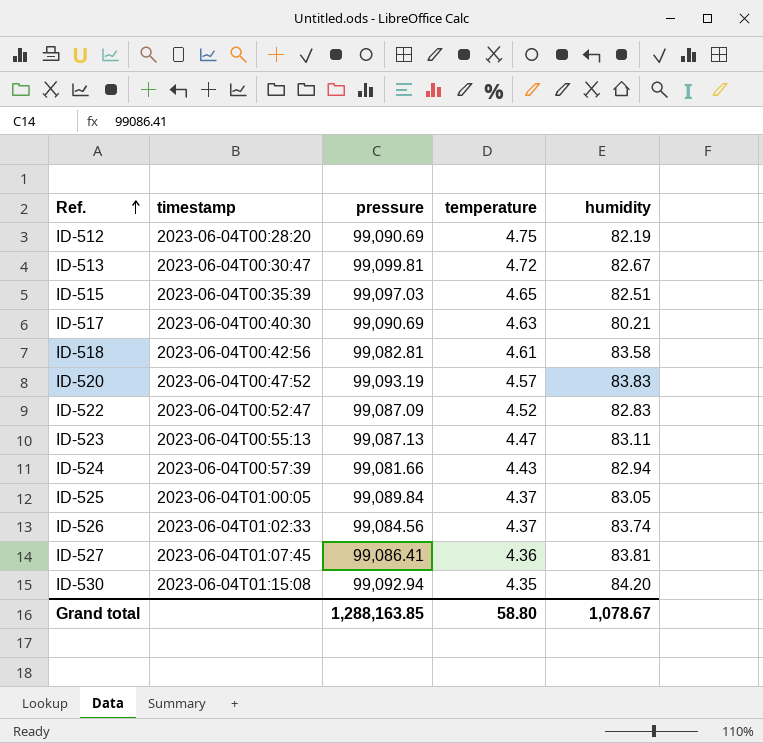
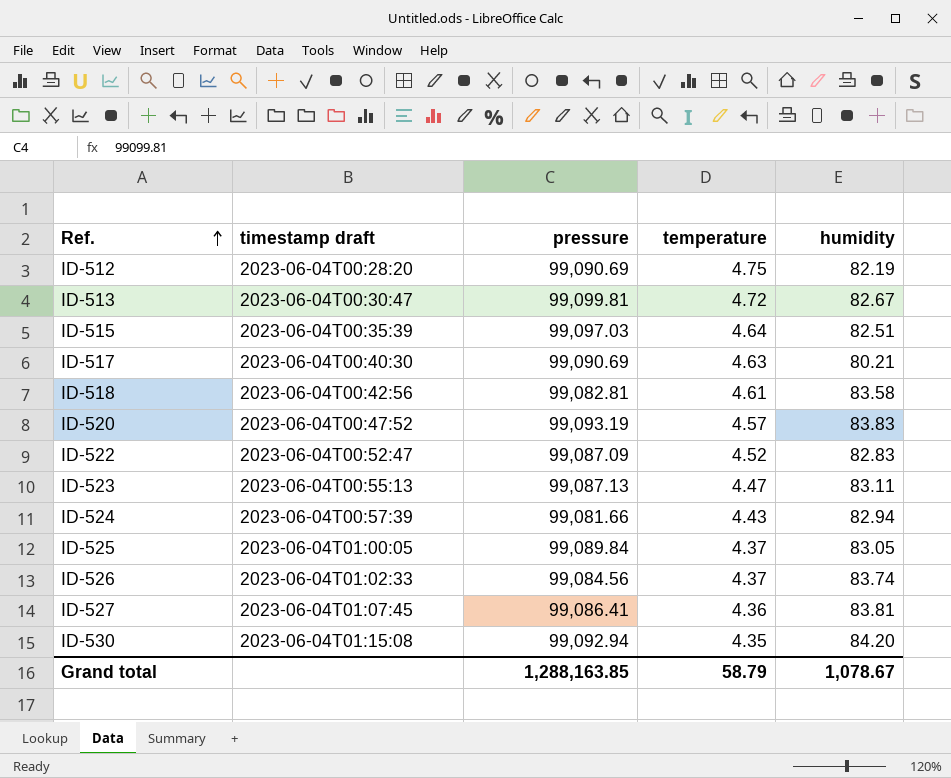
column name: timestamp -> timestamp draft
ID-515 | temperature: 4.65 -> 4.64
Grand total | temperature: 58.80 -> 58.79

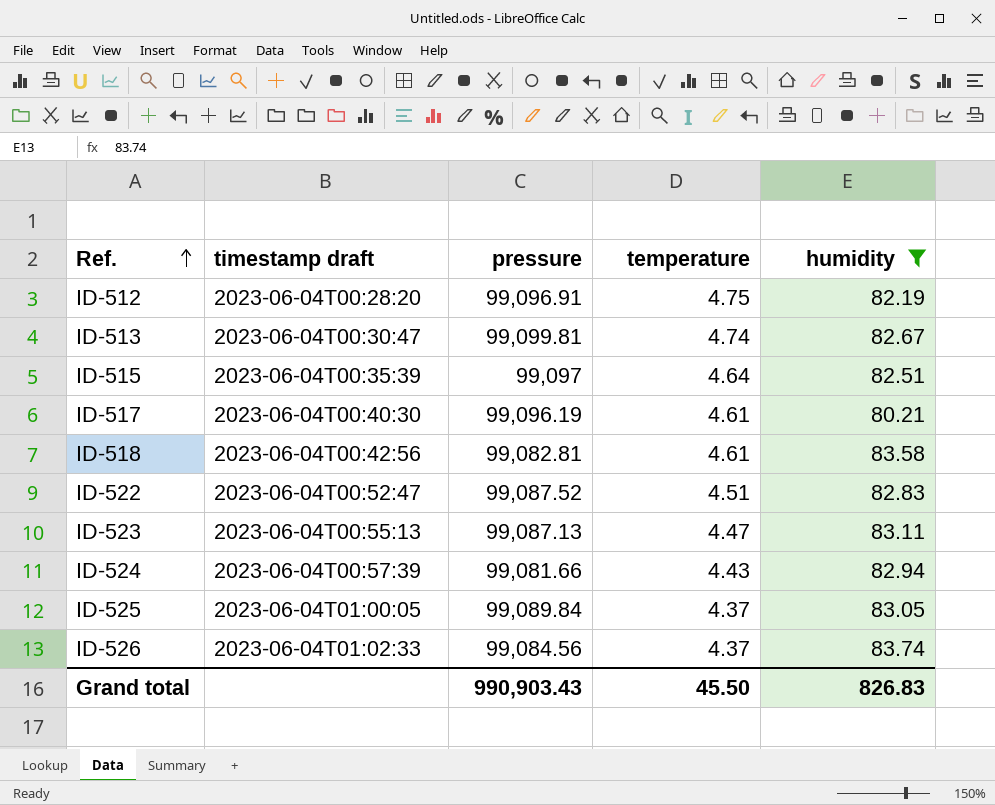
filter: none -> humidity <= 83.74
ID-512 | pressure: 99,090.69 -> 99,096.91
ID-513 | temperature: 4.72 -> 4.74
ID-515 | pressure: 99,097.03 -> 99,097
ID-517 | pressure: 99,090.69 -> 99,096.19
ID-517 | temperature: 4.63 -> 4.61
ID-522 | pressure: 99,087.09 -> 99,087.52
ID-522 | temperature: 4.52 -> 4.51
Grand total | pressure: 1,288,163.85 -> 990,903.43
Grand total | temperature: 58.79 -> 45.50
Grand total | humidity: 1,078.67 -> 826.83

